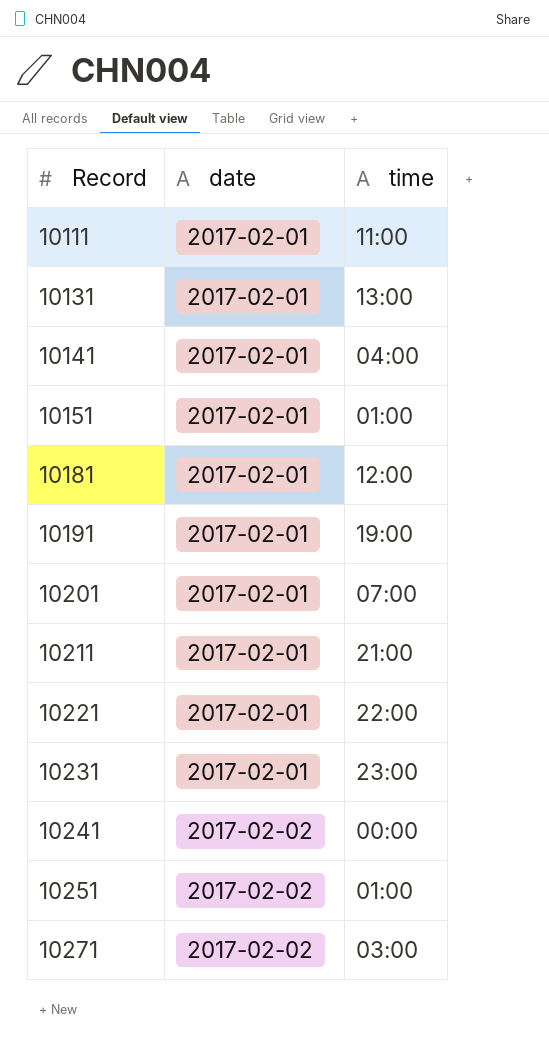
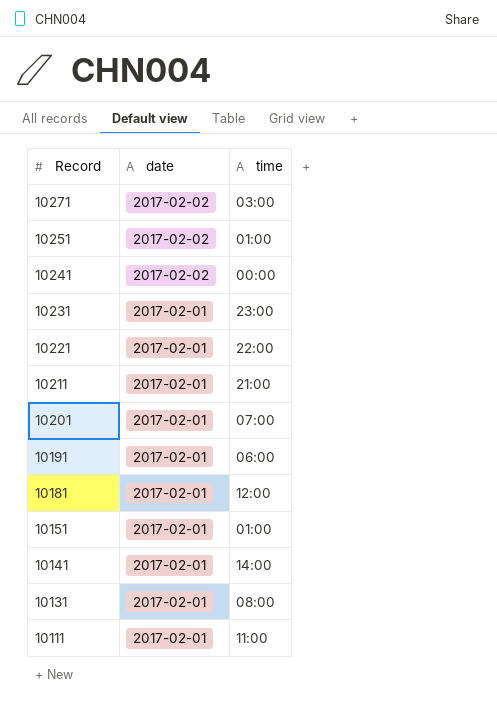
row order: Record ascending -> Record descending
10191 | time: 19:00 -> 06:00
10141 | time: 04:00 -> 14:00
10131 | time: 13:00 -> 08:00

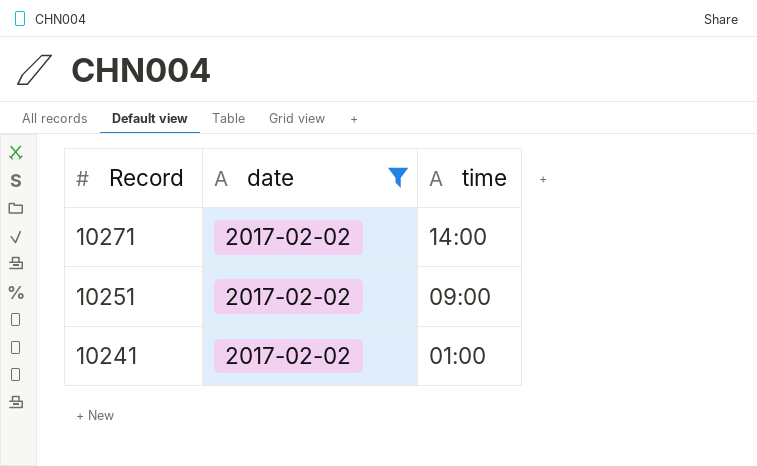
filter: none -> date = 2017-02-02
10271 | time: 03:00 -> 14:00
10251 | time: 01:00 -> 09:00
10241 | time: 00:00 -> 01:00

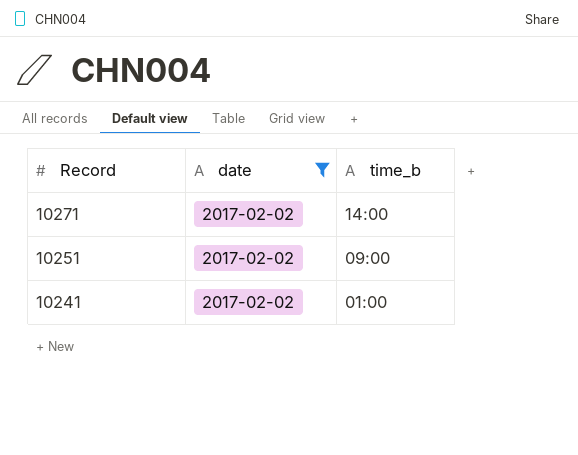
column name: time -> time_b

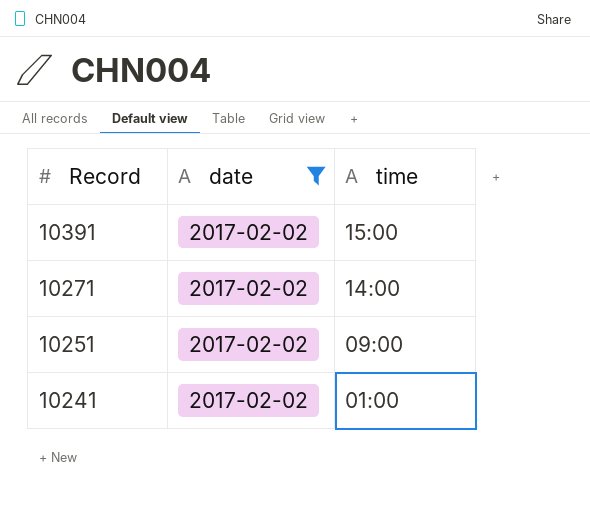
column name: time_b -> time
row 10391: none -> 2017-02-02 | 15:00

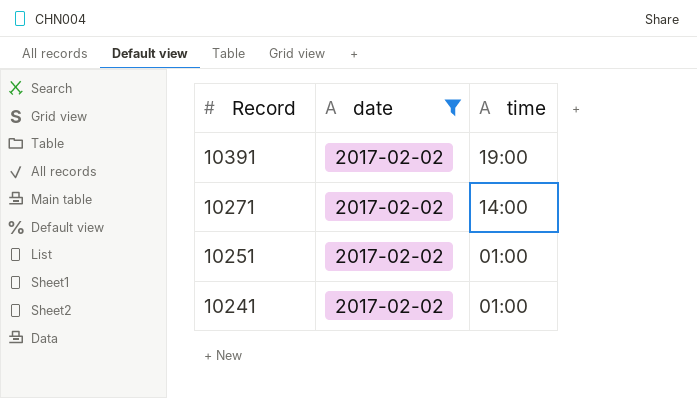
10391 | time: 15:00 -> 19:00
10251 | time: 09:00 -> 01:00

